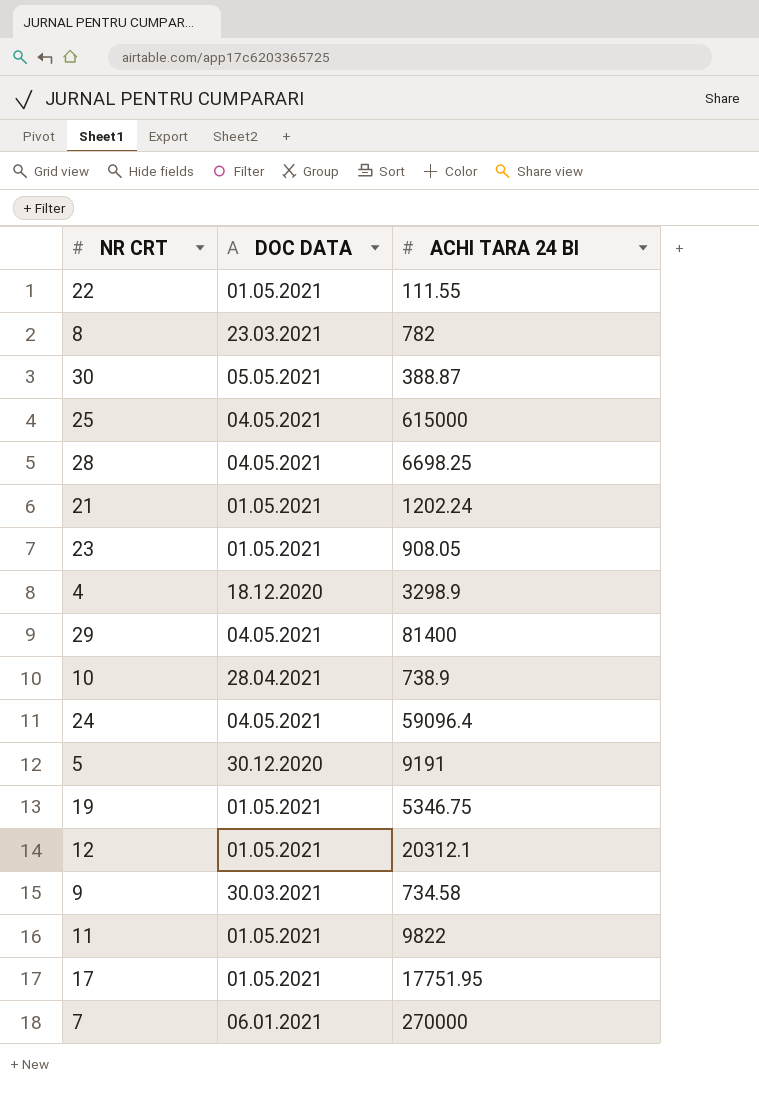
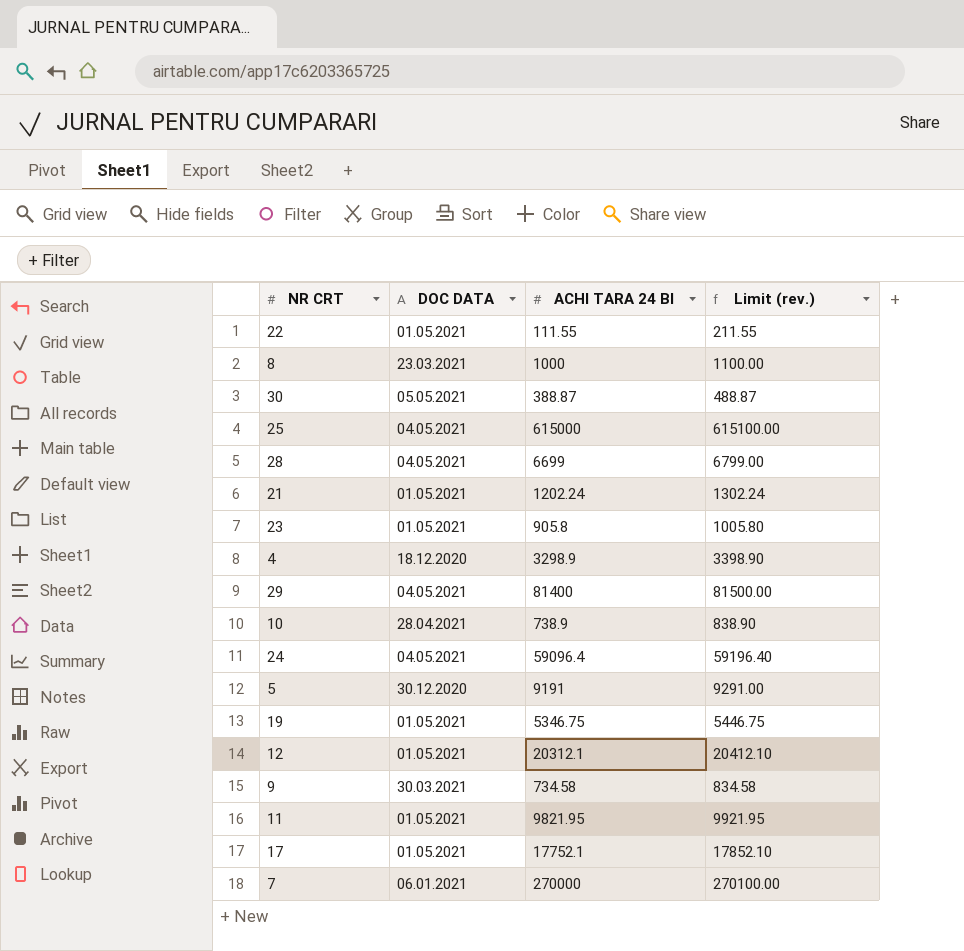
column Limit (rev.) | formula: none -> [ACHI TARA 24 BI] + 100
8 | ACHI TARA 24 BI: 782 -> 1000
28 | ACHI TARA 24 BI: 6698.25 -> 6699
23 | ACHI TARA 24 BI: 908.05 -> 905.8
11 | ACHI TARA 24 BI: 9822 -> 9821.95
17 | ACHI TARA 24 BI: 17751.95 -> 17752.1

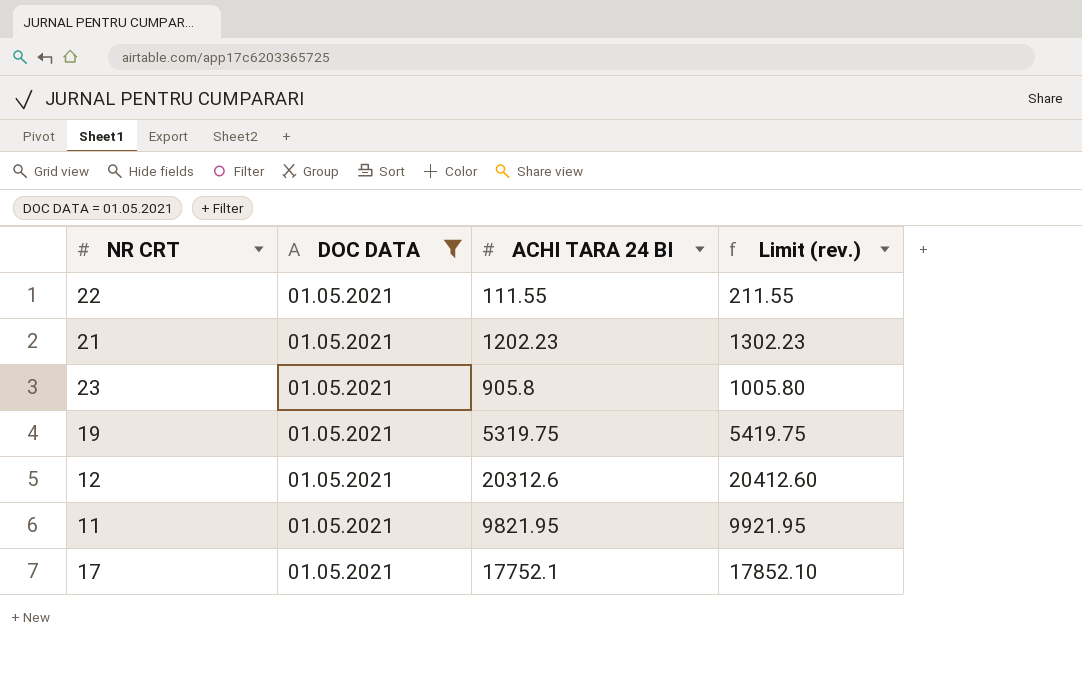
filter: none -> DOC DATA = 01.05.2021
21 | ACHI TARA 24 BI: 1202.24 -> 1202.23
21 | Limit (rev.): 1302.24 -> 1302.23
19 | ACHI TARA 24 BI: 5346.75 -> 5319.75
19 | Limit (rev.): 5446.75 -> 5419.75
12 | ACHI TARA 24 BI: 20312.1 -> 20312.6
12 | Limit (rev.): 20412.10 -> 20412.60

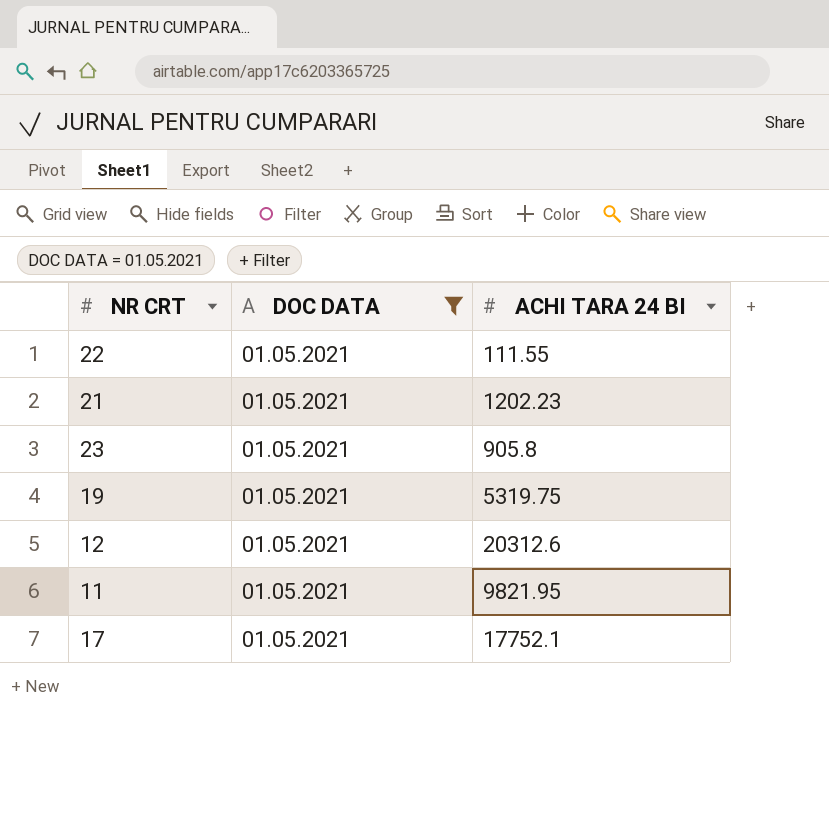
column Limit (rev.) | formula: [ACHI TARA 24 BI] + 100 -> none

